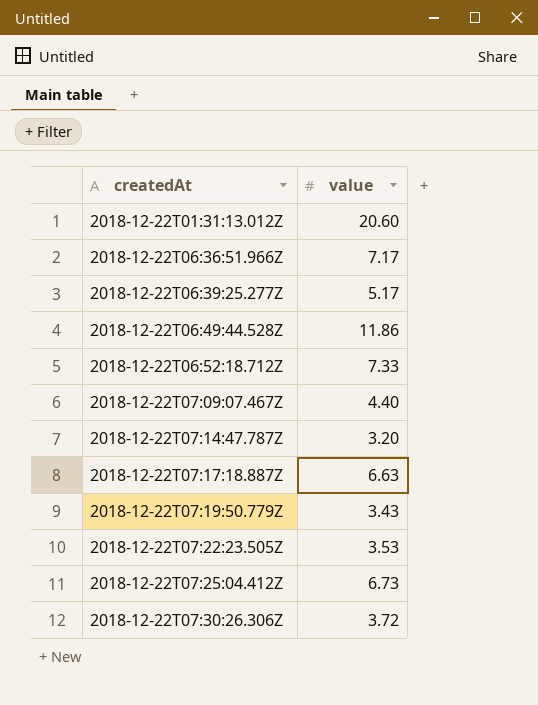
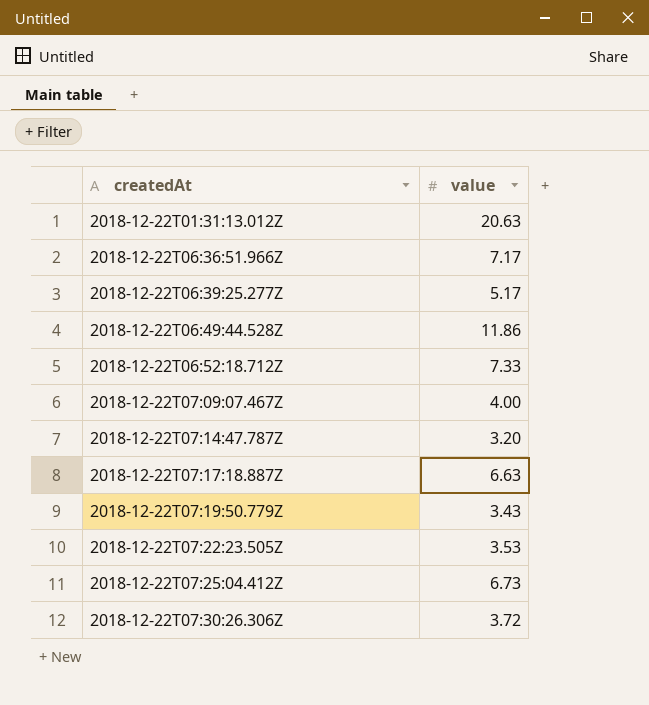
2018-12-22T01:31:13.012Z | value: 20.60 -> 20.63
2018-12-22T07:09:07.467Z | value: 4.40 -> 4.00

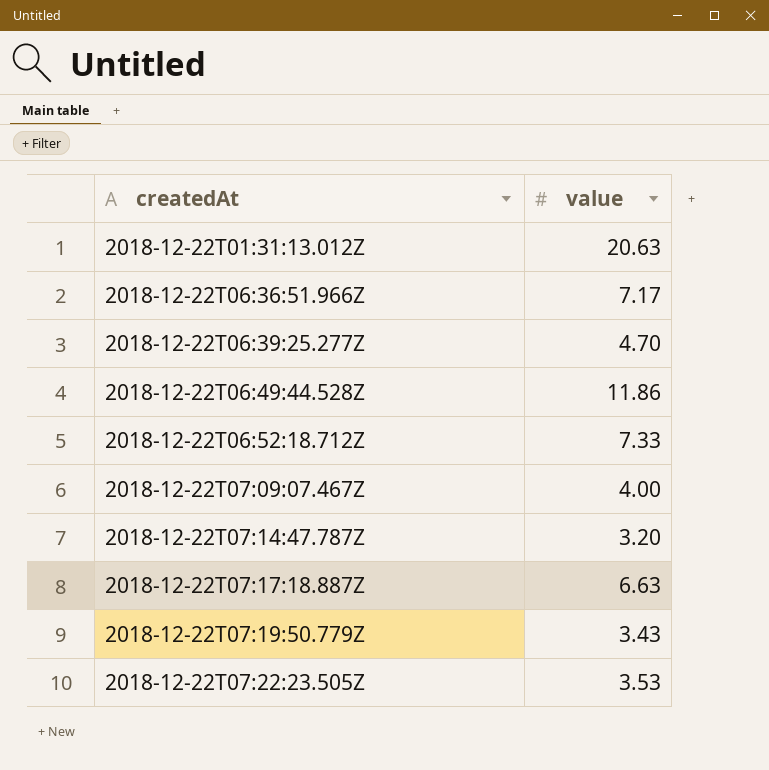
row 2018-12-22T07:25:04.412Z: 6.73 -> none
row 2018-12-22T07:30:26.306Z: 3.72 -> none
2018-12-22T06:39:25.277Z | value: 5.17 -> 4.70

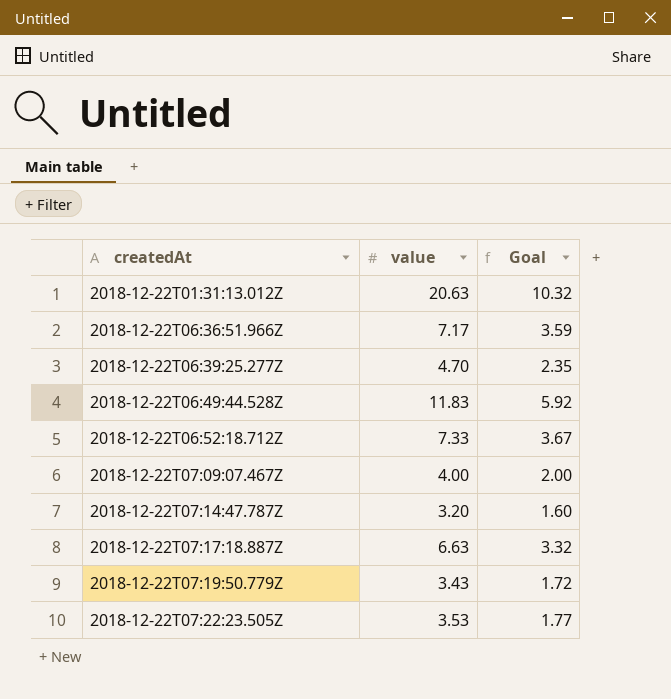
column Goal | formula: none -> [value] * 0.5
2018-12-22T06:49:44.528Z | value: 11.86 -> 11.83

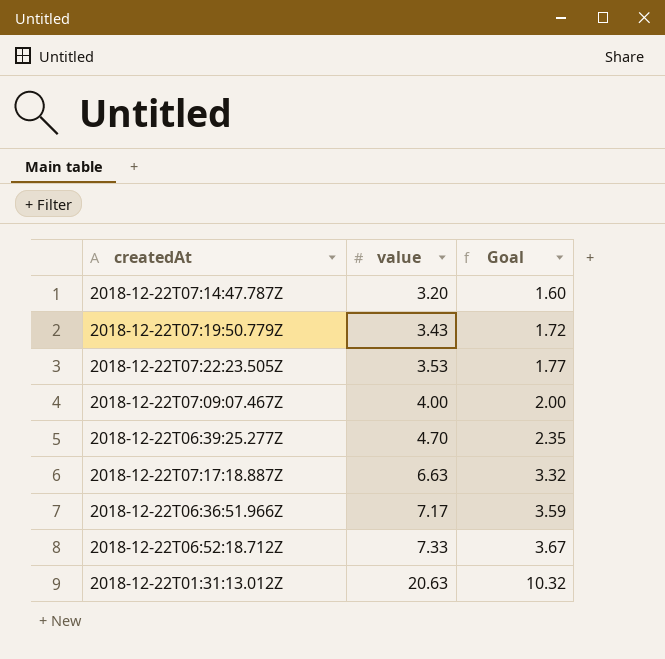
row order: createdAt ascending -> value ascending
row 2018-12-22T06:49:44.528Z: 11.83 | 5.92 -> none

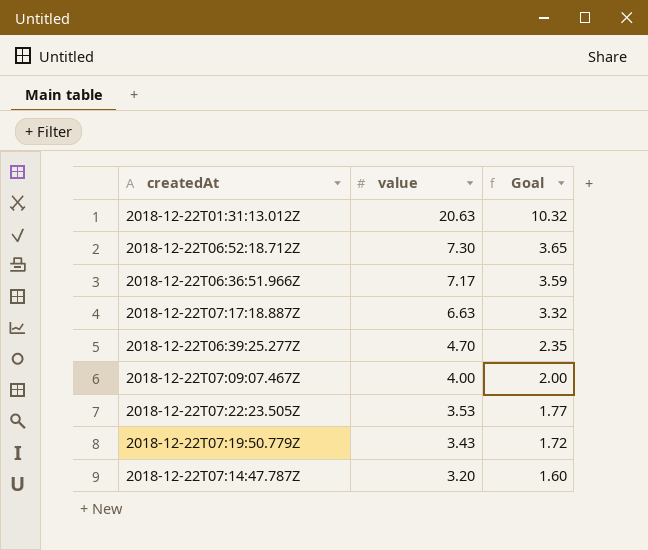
row order: value ascending -> value descending
2018-12-22T06:52:18.712Z | value: 7.33 -> 7.30
2018-12-22T06:52:18.712Z | Goal: 3.67 -> 3.65

